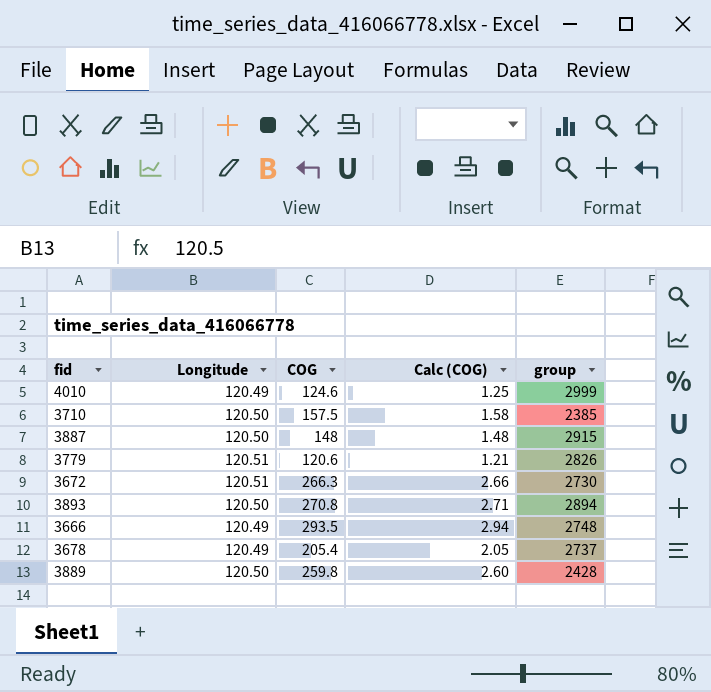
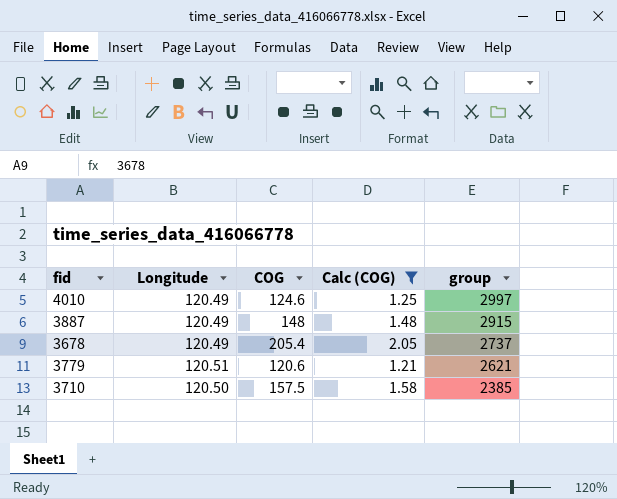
filter: none -> Calc (COG) <= 2.05
row order: none -> group descending
4010 | group: 2999 -> 2997
3887 | Longitude: 120.50 -> 120.49
3779 | group: 2826 -> 2621

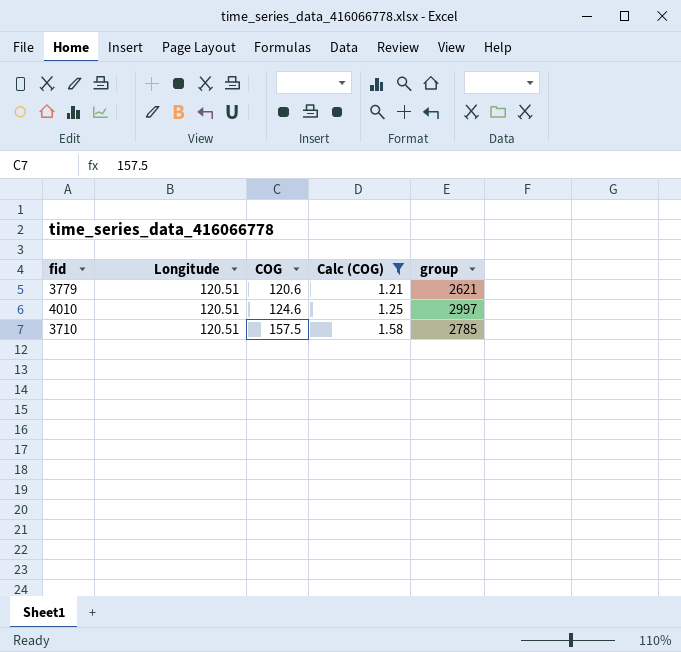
row order: group descending -> COG ascending
row 3887: 120.49 | 148 | 1.48 | 2915 -> none
row 3678: 120.49 | 205.4 | 2.05 | 2737 -> none
4010 | Longitude: 120.49 -> 120.51
3710 | Longitude: 120.50 -> 120.51
3710 | group: 2385 -> 2785

